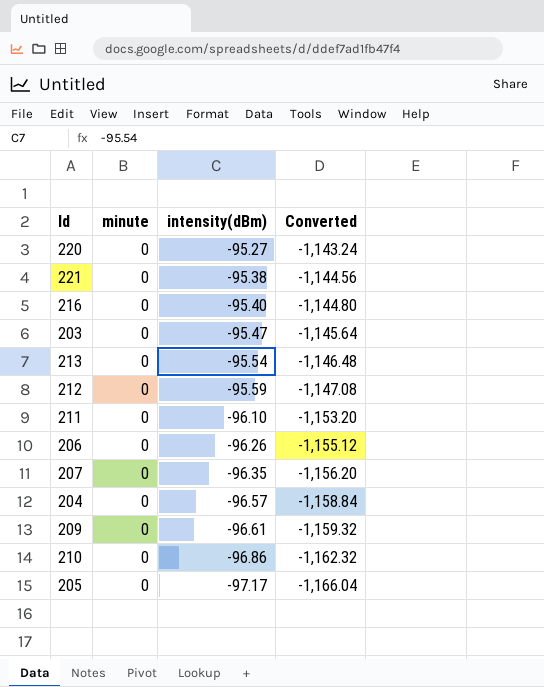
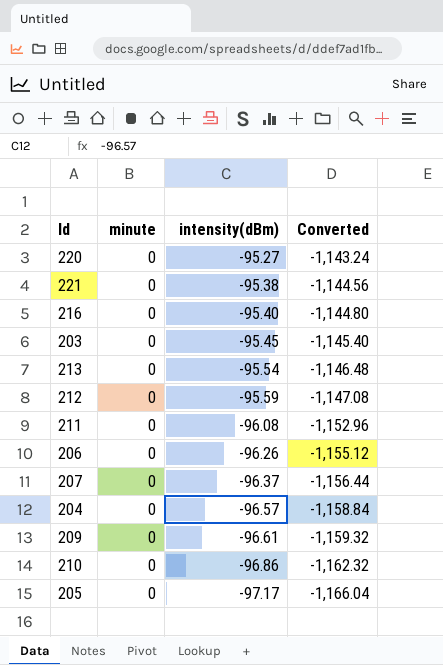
203 | intensity(dBm): -95.47 -> -95.45
203 | Converted: -1,145.64 -> -1,145.40
211 | intensity(dBm): -96.10 -> -96.08
211 | Converted: -1,153.20 -> -1,152.96
207 | intensity(dBm): -96.35 -> -96.37
207 | Converted: -1,156.20 -> -1,156.44

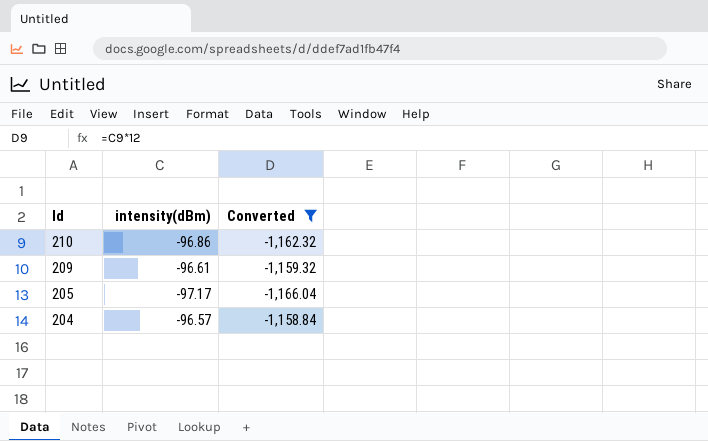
filter: none -> Converted <= -1,158.84
row order: intensity(dBm) descending -> Id descending
column minute | position: 2 -> none

